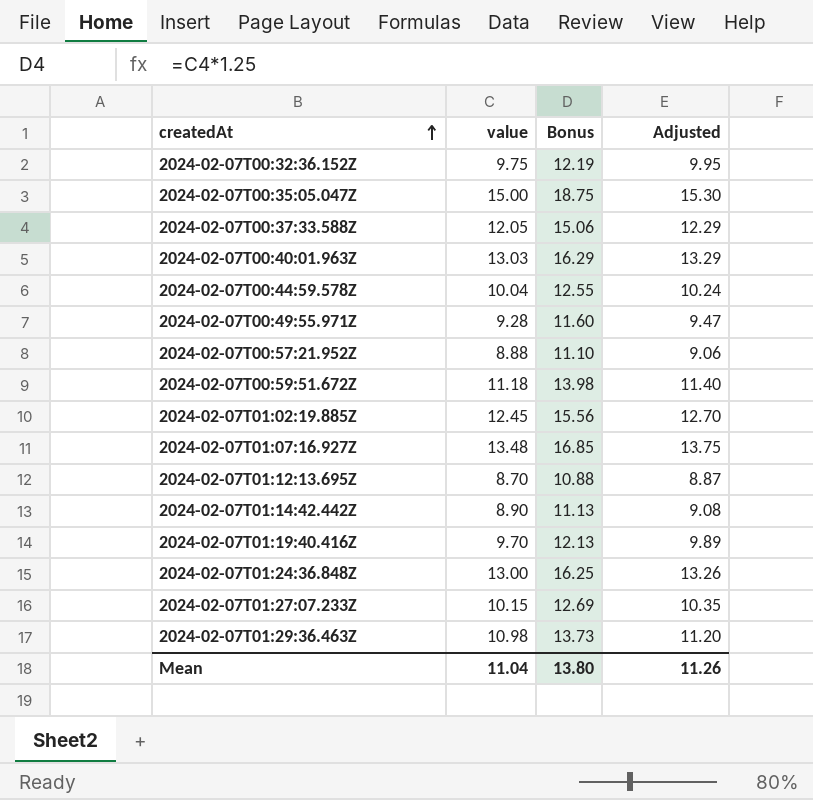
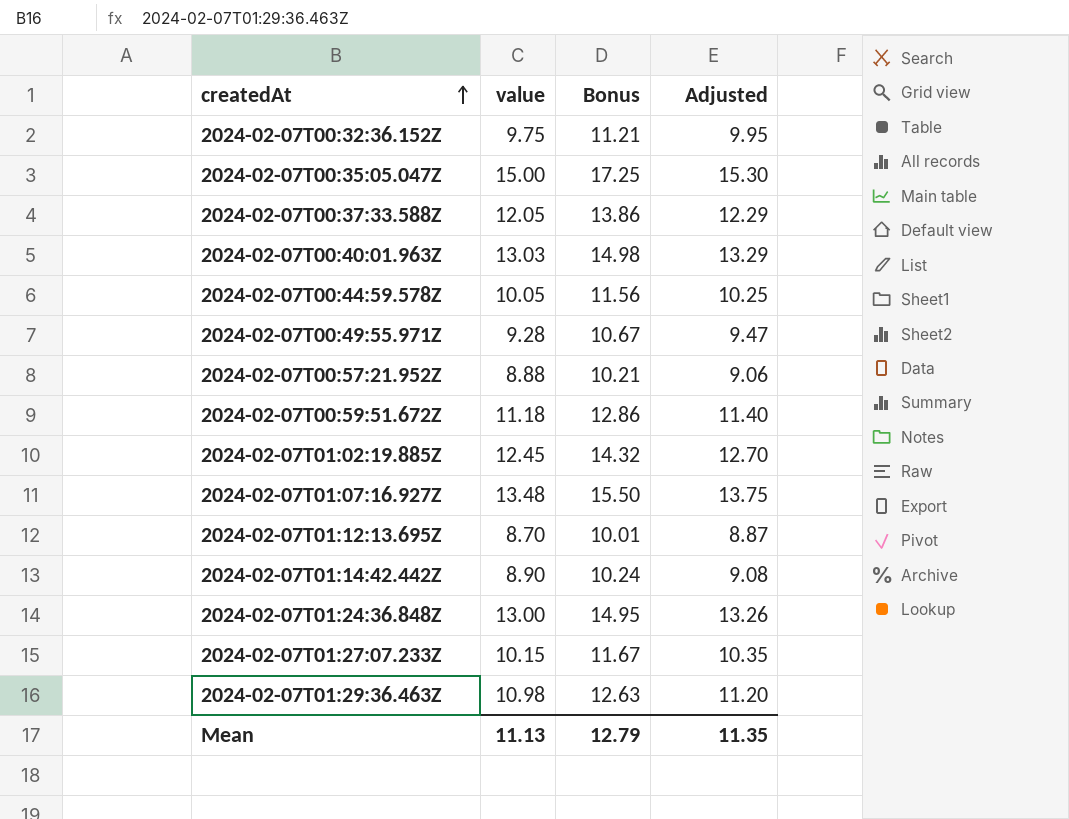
column Bonus | formula: [value] * 1.25 -> [value] * 1.15
row 2024-02-07T01:19:40.416Z: 9.70 | 12.13 | 9.89 -> none
2024-02-07T00:44:59.578Z | value: 10.04 -> 10.05
2024-02-07T00:44:59.578Z | Adjusted: 10.24 -> 10.25
Mean | value: 11.04 -> 11.13
Mean | Bonus: 13.80 -> 12.79
Mean | Adjusted: 11.26 -> 11.35

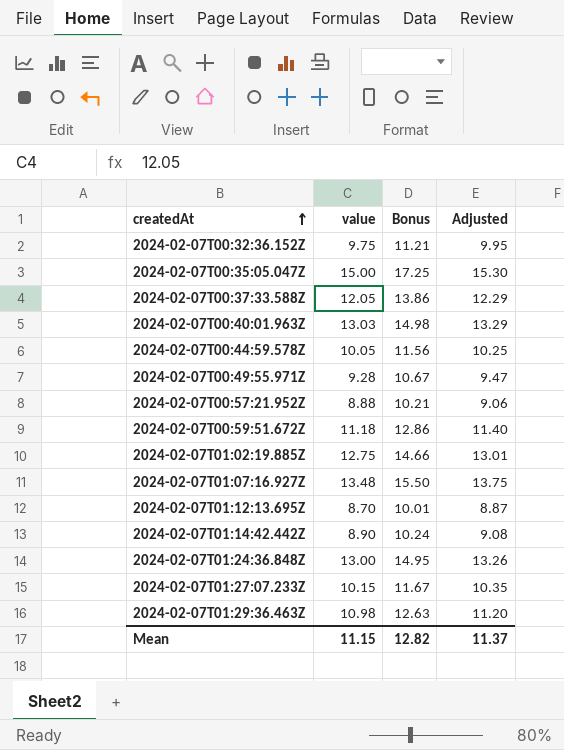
2024-02-07T01:02:19.885Z | value: 12.45 -> 12.75
2024-02-07T01:02:19.885Z | Bonus: 14.32 -> 14.66
2024-02-07T01:02:19.885Z | Adjusted: 12.70 -> 13.01
Mean | value: 11.13 -> 11.15
Mean | Bonus: 12.79 -> 12.82
Mean | Adjusted: 11.35 -> 11.37

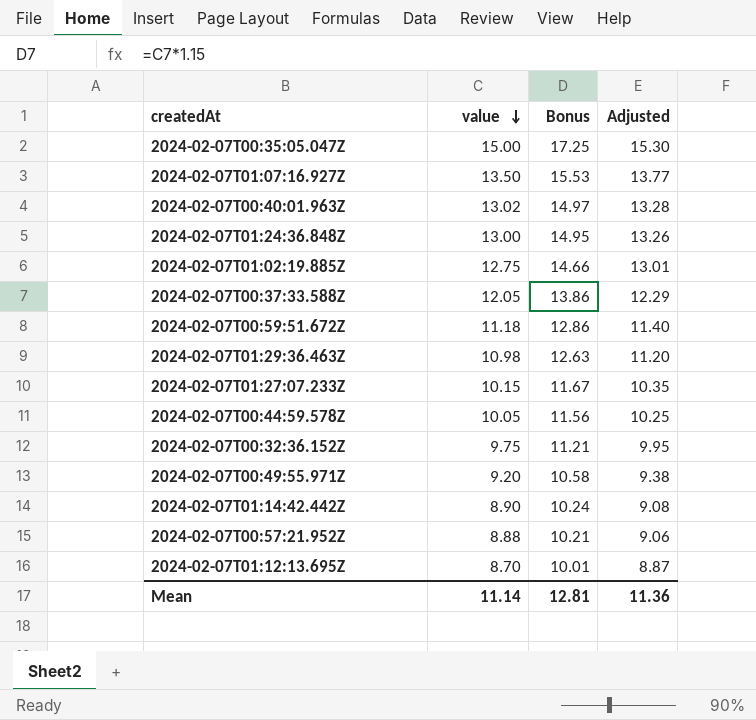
row order: createdAt ascending -> value descending
2024-02-07T01:07:16.927Z | value: 13.48 -> 13.50
2024-02-07T01:07:16.927Z | Bonus: 15.50 -> 15.53
2024-02-07T01:07:16.927Z | Adjusted: 13.75 -> 13.77
2024-02-07T00:40:01.963Z | value: 13.03 -> 13.02
2024-02-07T00:40:01.963Z | Bonus: 14.98 -> 14.97
2024-02-07T00:40:01.963Z | Adjusted: 13.29 -> 13.28
2024-02-07T00:49:55.971Z | value: 9.28 -> 9.20
2024-02-07T00:49:55.971Z | Bonus: 10.67 -> 10.58
2024-02-07T00:49:55.971Z | Adjusted: 9.47 -> 9.38
Mean | value: 11.15 -> 11.14
Mean | Bonus: 12.82 -> 12.81
Mean | Adjusted: 11.37 -> 11.36

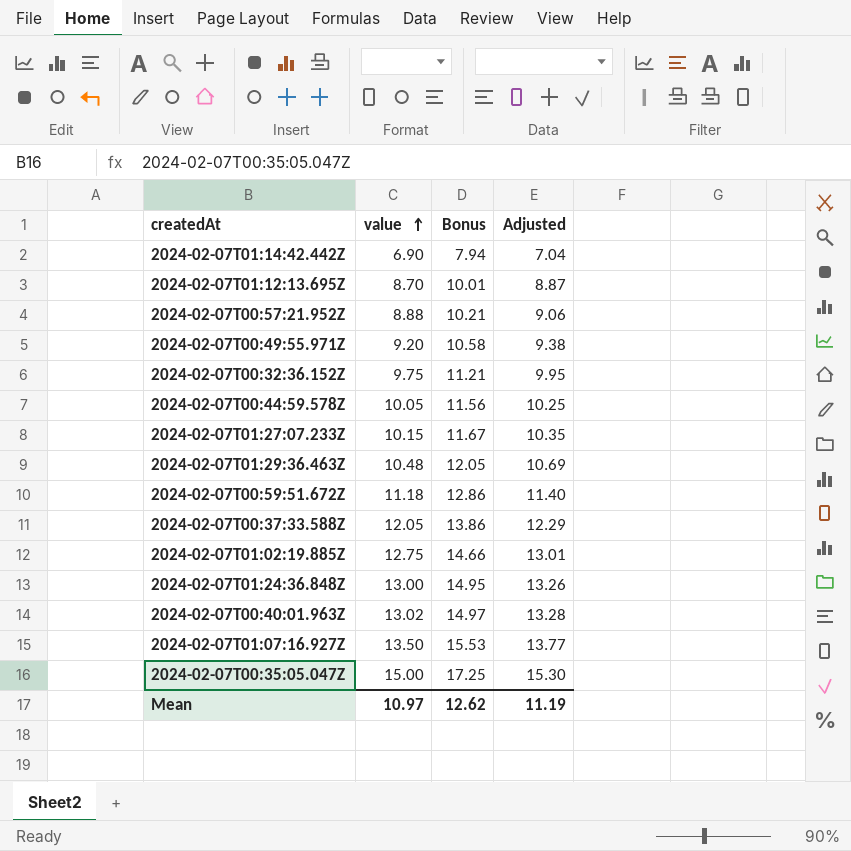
row order: value descending -> value ascending
2024-02-07T01:14:42.442Z | value: 8.90 -> 6.90
2024-02-07T01:14:42.442Z | Bonus: 10.24 -> 7.94
2024-02-07T01:14:42.442Z | Adjusted: 9.08 -> 7.04
2024-02-07T01:29:36.463Z | value: 10.98 -> 10.48
2024-02-07T01:29:36.463Z | Bonus: 12.63 -> 12.05
2024-02-07T01:29:36.463Z | Adjusted: 11.20 -> 10.69
Mean | value: 11.14 -> 10.97
Mean | Bonus: 12.81 -> 12.62
Mean | Adjusted: 11.36 -> 11.19

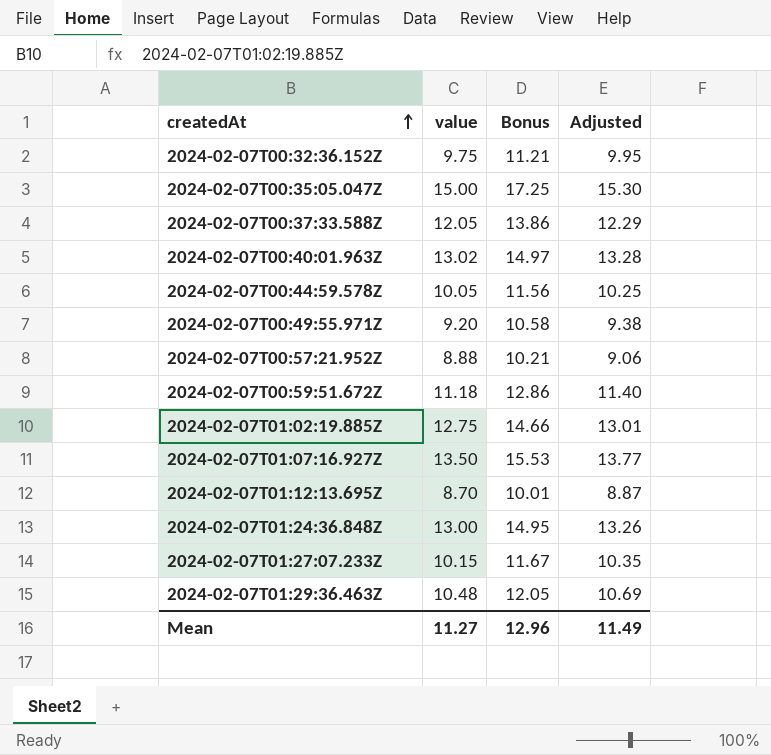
row order: value ascending -> createdAt ascending
row 2024-02-07T01:14:42.442Z: 6.90 | 7.94 | 7.04 -> none
Mean | value: 10.97 -> 11.27
Mean | Bonus: 12.62 -> 12.96
Mean | Adjusted: 11.19 -> 11.49

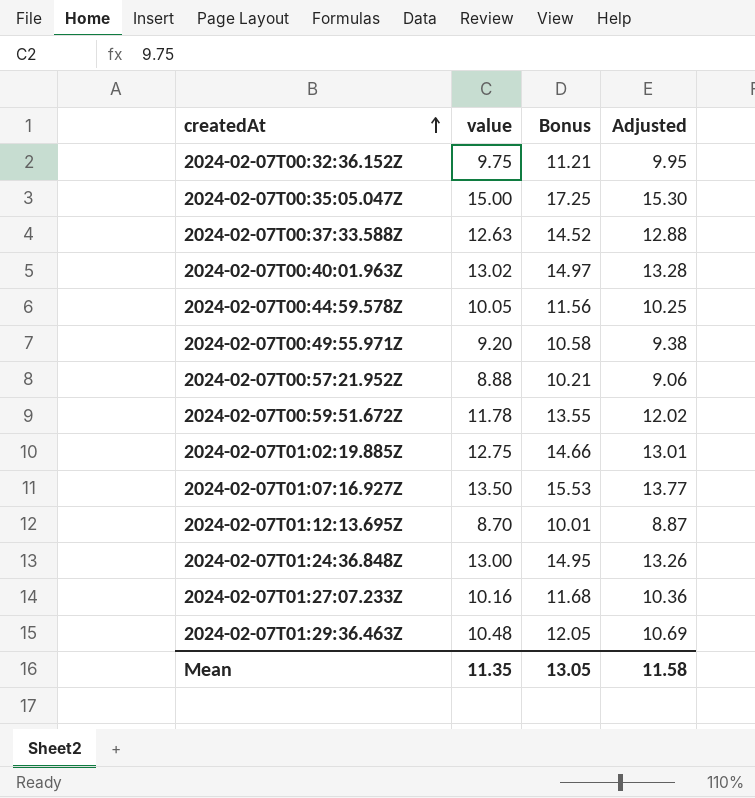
2024-02-07T00:37:33.588Z | value: 12.05 -> 12.63
2024-02-07T00:37:33.588Z | Bonus: 13.86 -> 14.52
2024-02-07T00:37:33.588Z | Adjusted: 12.29 -> 12.88
2024-02-07T00:59:51.672Z | value: 11.18 -> 11.78
2024-02-07T00:59:51.672Z | Bonus: 12.86 -> 13.55
2024-02-07T00:59:51.672Z | Adjusted: 11.40 -> 12.02
2024-02-07T01:27:07.233Z | value: 10.15 -> 10.16
2024-02-07T01:27:07.233Z | Bonus: 11.67 -> 11.68
2024-02-07T01:27:07.233Z | Adjusted: 10.35 -> 10.36
Mean | value: 11.27 -> 11.35
Mean | Bonus: 12.96 -> 13.05
Mean | Adjusted: 11.49 -> 11.58

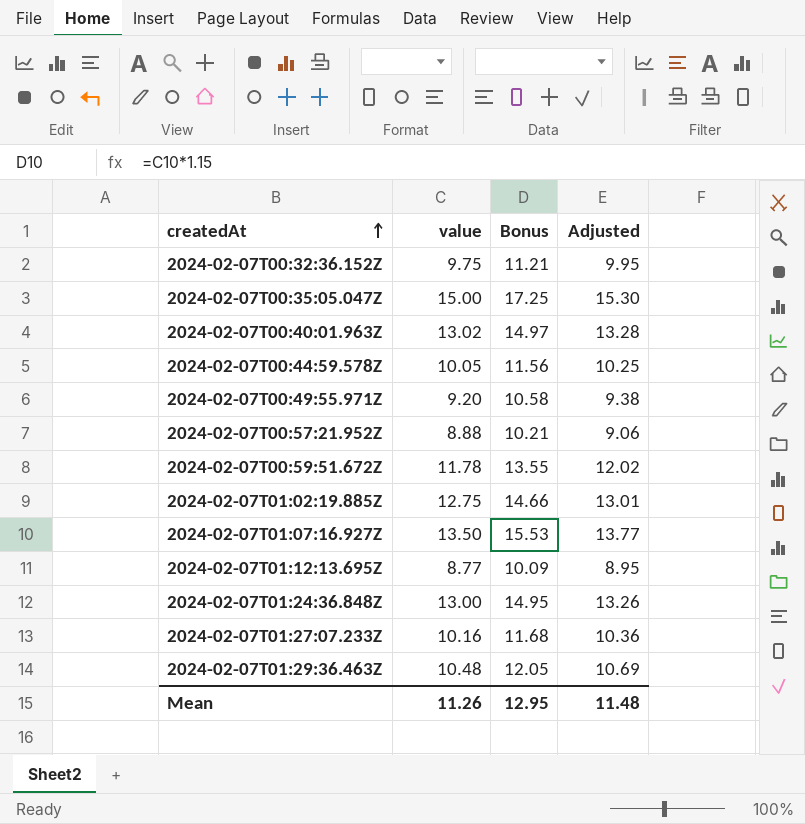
row 2024-02-07T00:37:33.588Z: 12.63 | 14.52 | 12.88 -> none
2024-02-07T01:12:13.695Z | value: 8.70 -> 8.77
2024-02-07T01:12:13.695Z | Bonus: 10.01 -> 10.09
2024-02-07T01:12:13.695Z | Adjusted: 8.87 -> 8.95
Mean | value: 11.35 -> 11.26
Mean | Bonus: 13.05 -> 12.95
Mean | Adjusted: 11.58 -> 11.48

